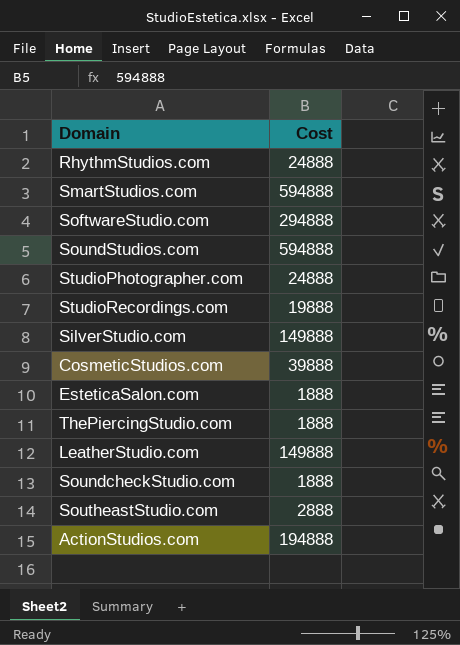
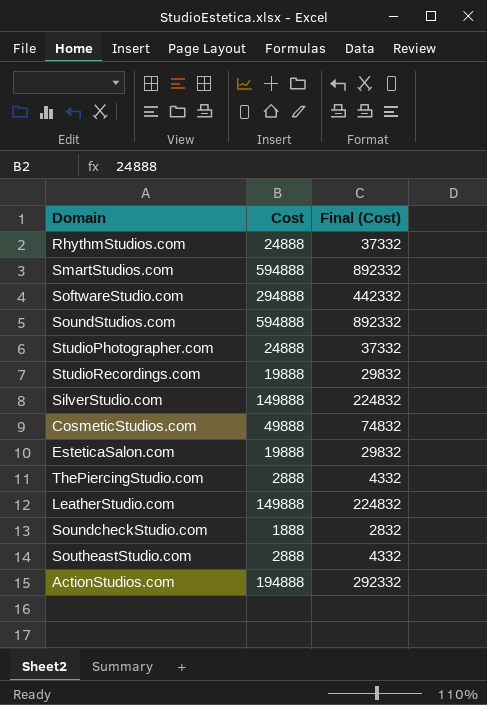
column Final (Cost) | formula: none -> [Cost] * 1.5
CosmeticStudios.com | Cost: 39888 -> 49888
EsteticaSalon.com | Cost: 1888 -> 19888
ThePiercingStudio.com | Cost: 1888 -> 2888

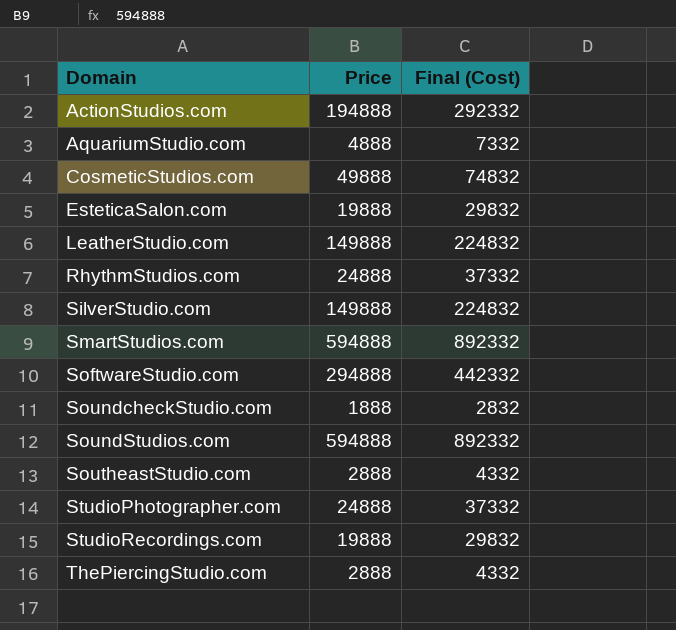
row order: none -> Domain ascending
column name: Cost -> Price
row AquariumStudio.com: none -> 4888 | 7332

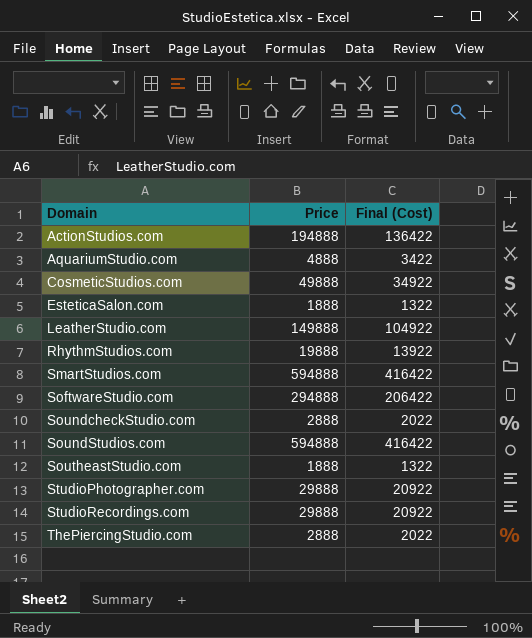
column Final (Cost) | formula: [Price] * 1.5 -> [Price] * 0.7
row SilverStudio.com: 149888 | 224832 -> none
EsteticaSalon.com | Price: 19888 -> 1888
RhythmStudios.com | Price: 24888 -> 19888
SoundcheckStudio.com | Price: 1888 -> 2888
SoutheastStudio.com | Price: 2888 -> 1888
StudioPhotographer.com | Price: 24888 -> 29888
StudioRecordings.com | Price: 19888 -> 29888

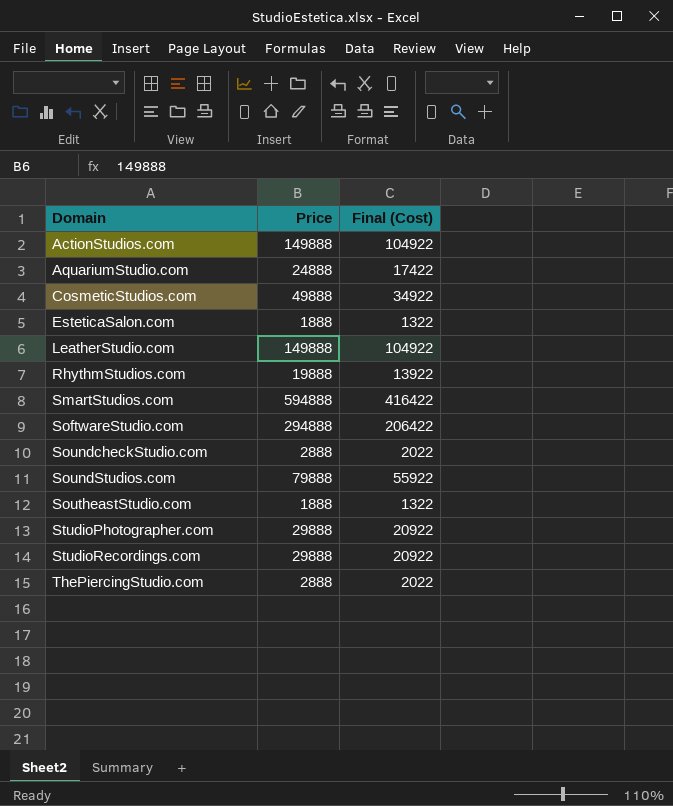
ActionStudios.com | Price: 194888 -> 149888
ActionStudios.com | Final (Cost): 136422 -> 104922
AquariumStudio.com | Price: 4888 -> 24888
AquariumStudio.com | Final (Cost): 3422 -> 17422
SoundStudios.com | Price: 594888 -> 79888
SoundStudios.com | Final (Cost): 416422 -> 55922

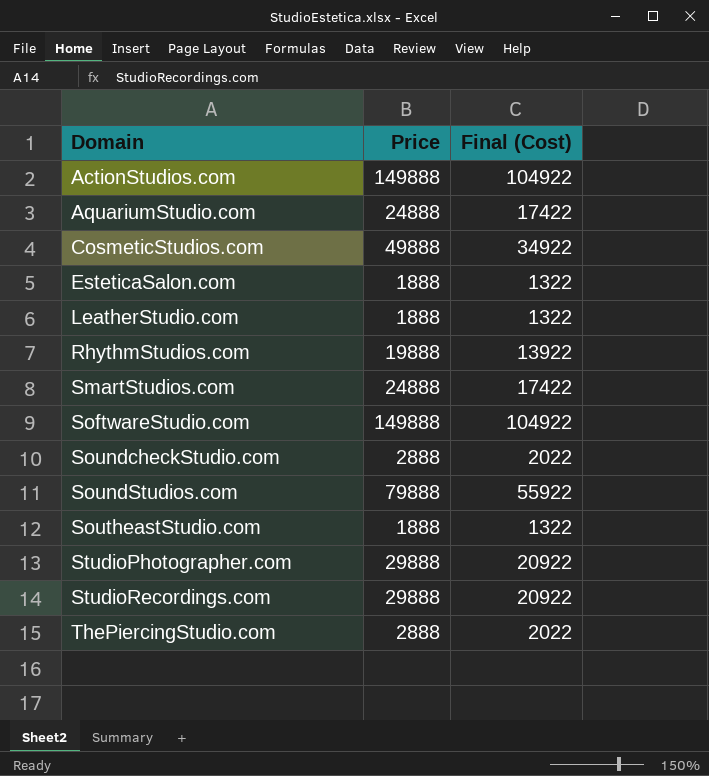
LeatherStudio.com | Price: 149888 -> 1888
LeatherStudio.com | Final (Cost): 104922 -> 1322
SmartStudios.com | Price: 594888 -> 24888
SmartStudios.com | Final (Cost): 416422 -> 17422
SoftwareStudio.com | Price: 294888 -> 149888
SoftwareStudio.com | Final (Cost): 206422 -> 104922

